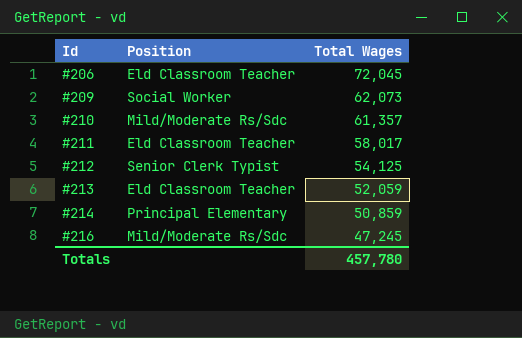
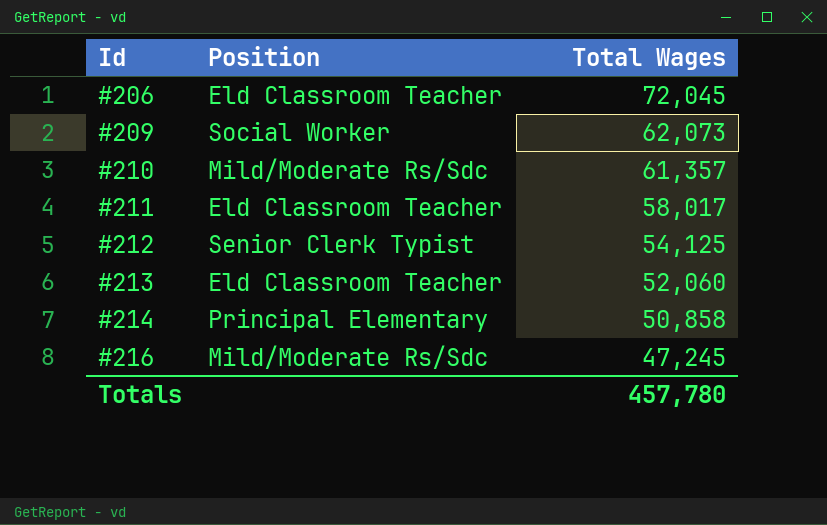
#213 | Total Wages: 52,059 -> 52,060
#214 | Total Wages: 50,859 -> 50,858

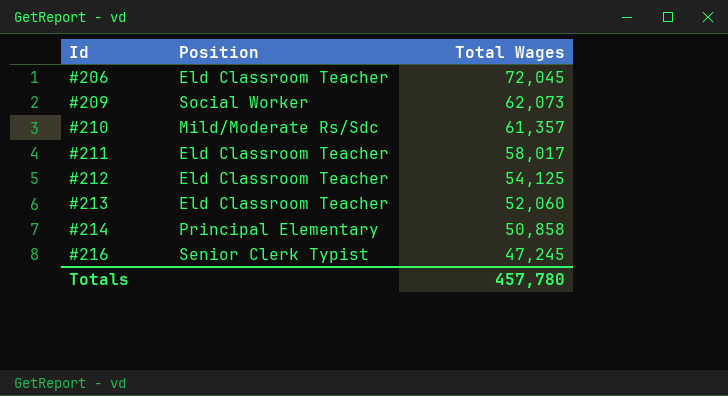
#212 | Position: Senior Clerk Typist -> Eld Classroom Teacher
#216 | Position: Mild/Moderate Rs/Sdc -> Senior Clerk Typist

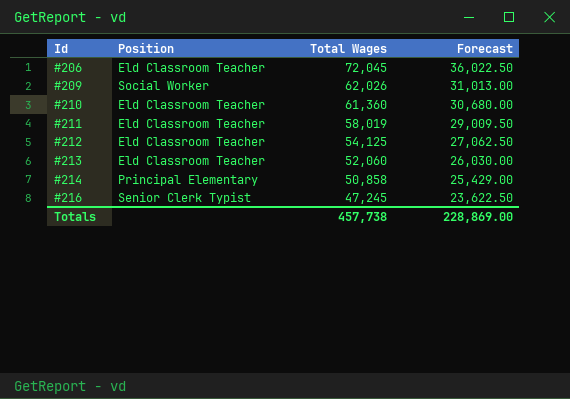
column Forecast | formula: none -> [Total Wages] * 0.5
#209 | Total Wages: 62,073 -> 62,026
#210 | Position: Mild/Moderate Rs/Sdc -> Eld Classroom Teacher
#210 | Total Wages: 61,357 -> 61,360
#211 | Total Wages: 58,017 -> 58,019
Totals | Total Wages: 457,780 -> 457,738

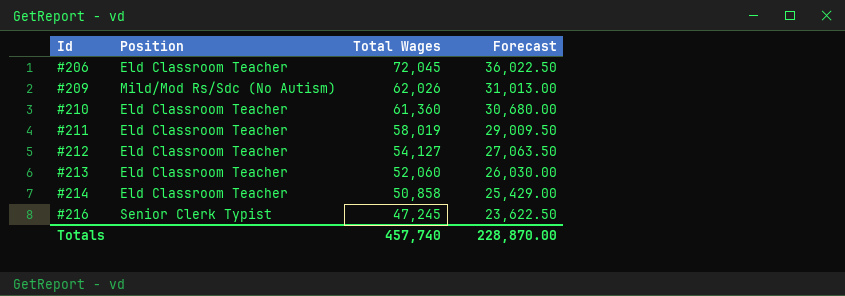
#209 | Position: Social Worker -> Mild/Mod Rs/Sdc (No Autism)
#212 | Total Wages: 54,125 -> 54,127
#212 | Forecast: 27,062.50 -> 27,063.50
#214 | Position: Principal Elementary -> Eld Classroom Teacher
Totals | Total Wages: 457,738 -> 457,740
Totals | Forecast: 228,869.00 -> 228,870.00

